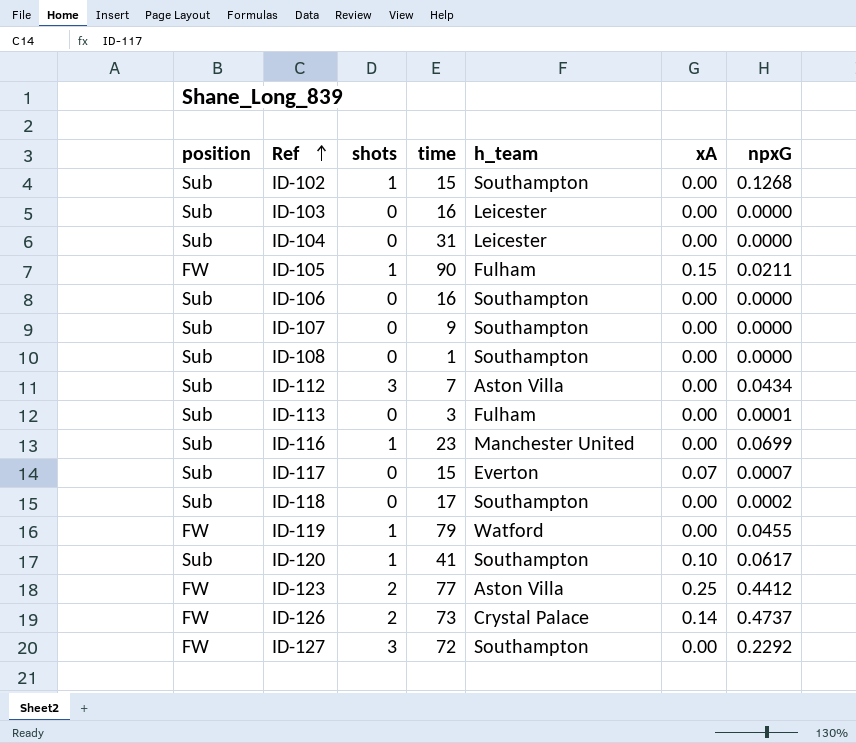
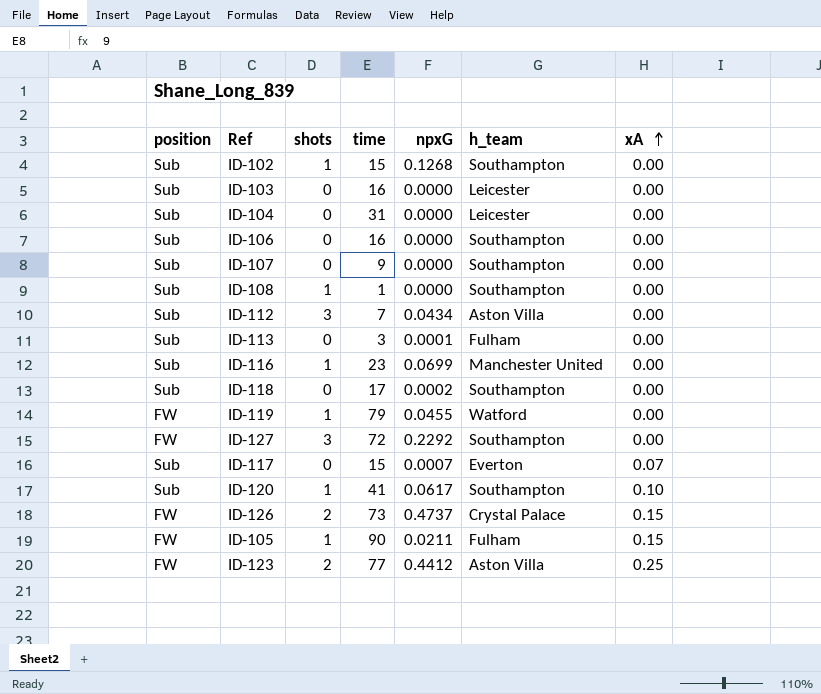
row order: Ref ascending -> xA ascending
column npxG | position: 7 -> 5
ID-108 | shots: 0 -> 1
ID-126 | xA: 0.14 -> 0.15

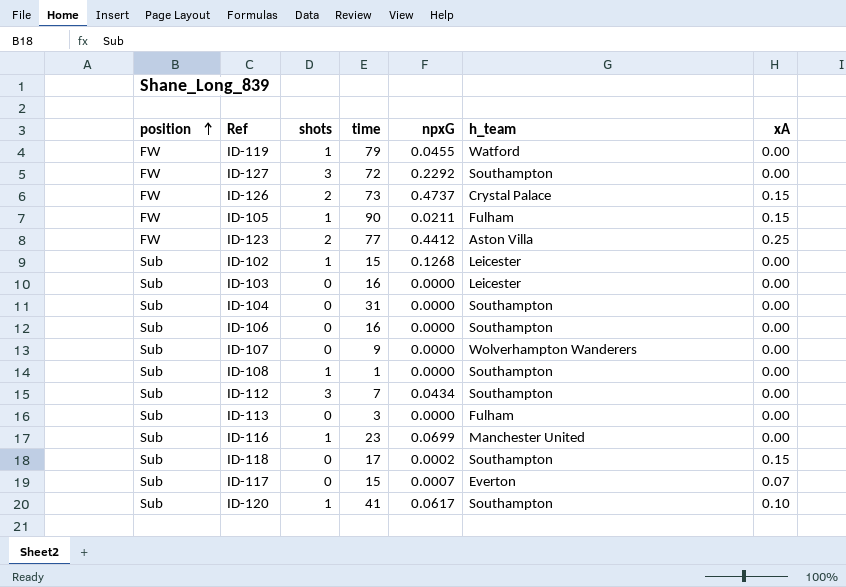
row order: xA ascending -> position ascending
ID-102 | h_team: Southampton -> Leicester
ID-104 | h_team: Leicester -> Southampton
ID-107 | h_team: Southampton -> Wolverhampton Wanderers
ID-112 | h_team: Aston Villa -> Southampton
ID-113 | npxG: 0.0001 -> 0.0000
ID-118 | xA: 0.00 -> 0.15

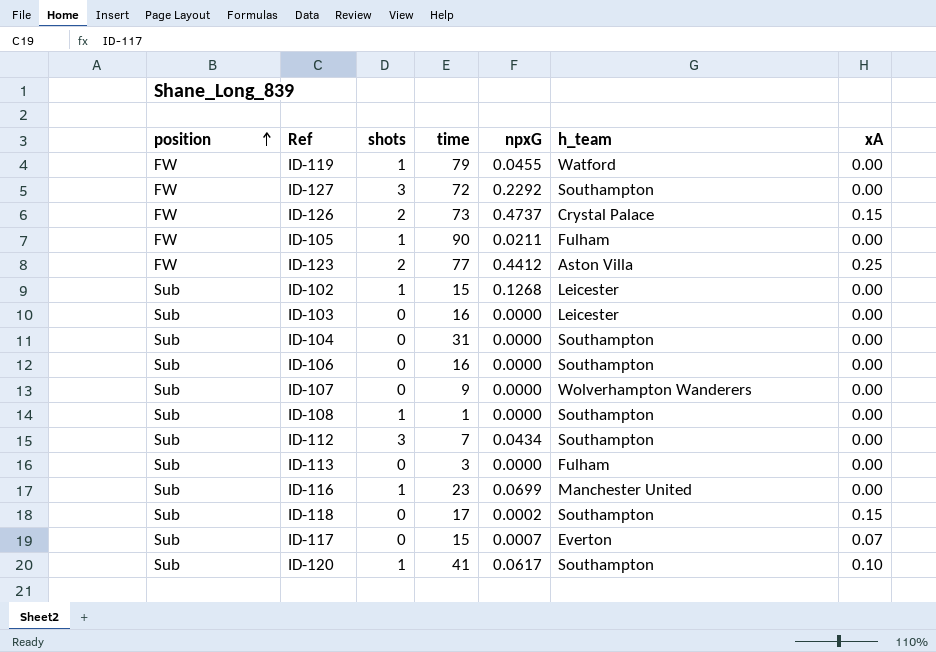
ID-105 | xA: 0.15 -> 0.00

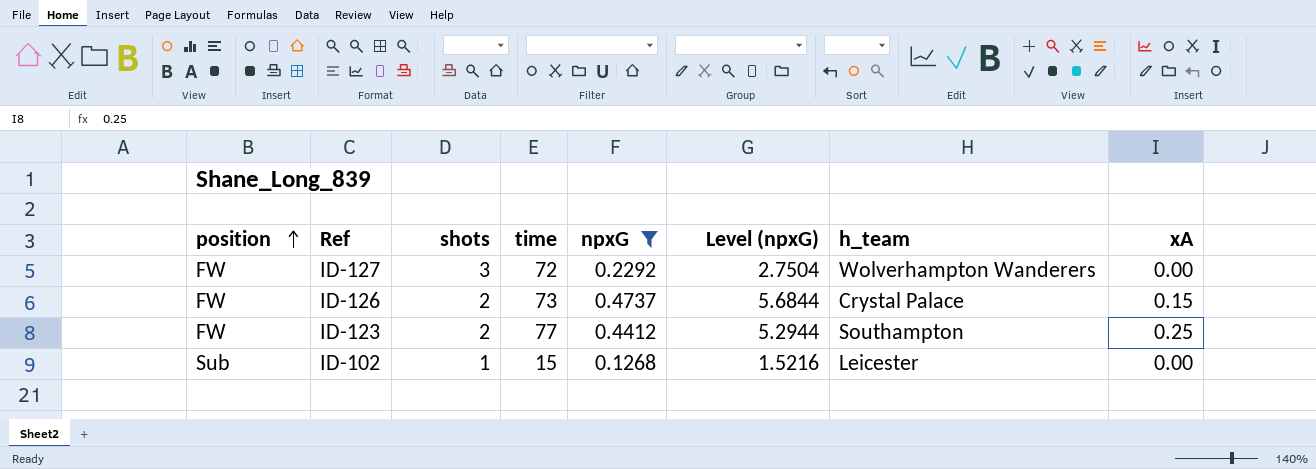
filter: none -> npxG >= 0.1268
column Level (npxG) | formula: none -> [npxG] * 12
ID-127 | h_team: Southampton -> Wolverhampton Wanderers
ID-123 | h_team: Aston Villa -> Southampton

